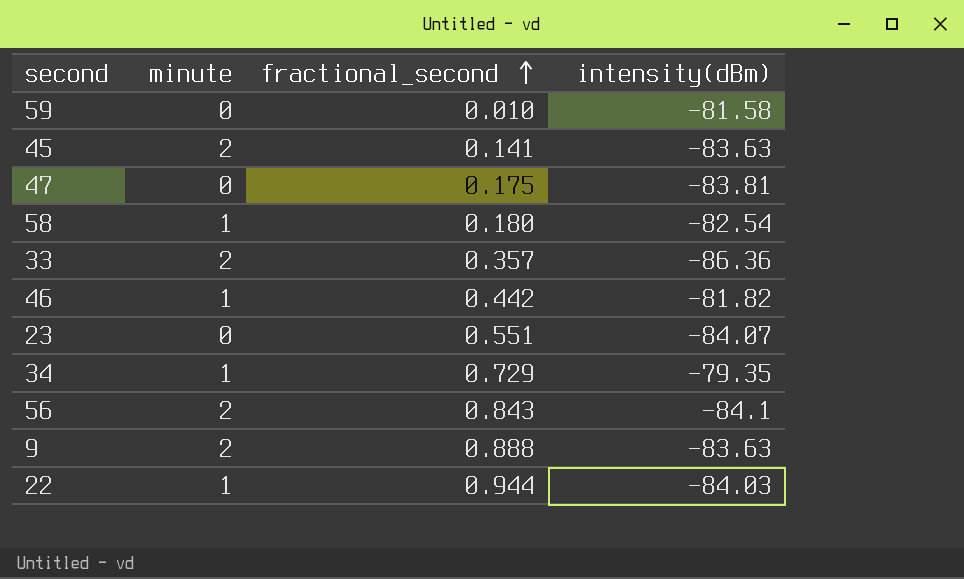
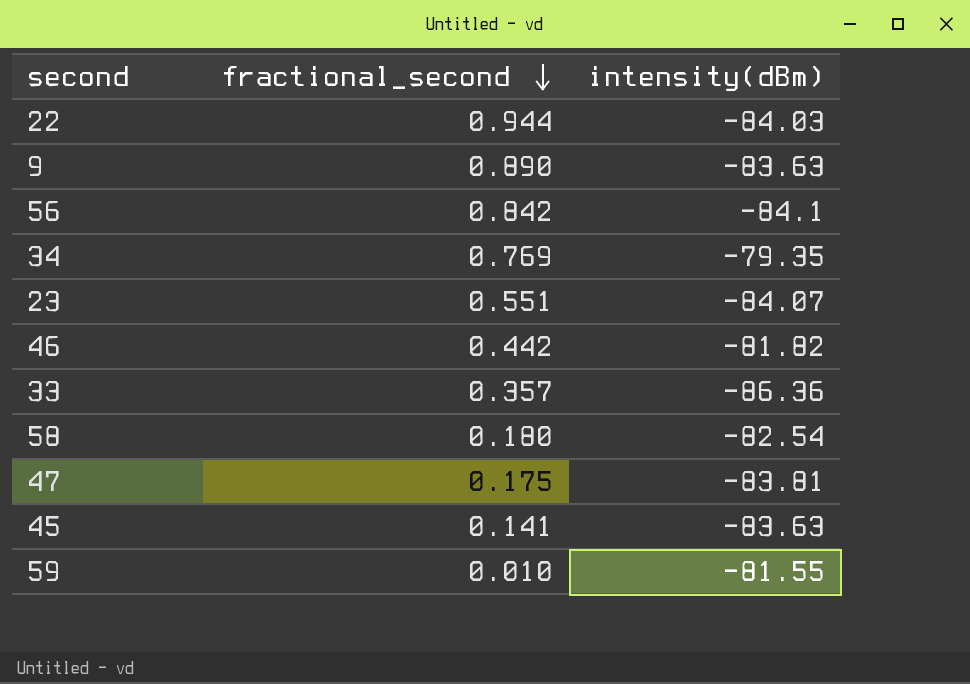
row order: fractional_second ascending -> fractional_second descending
column minute | position: 2 -> none
9 | fractional_second: 0.888 -> 0.890
56 | fractional_second: 0.843 -> 0.842
34 | fractional_second: 0.729 -> 0.769
59 | intensity(dBm): -81.58 -> -81.55

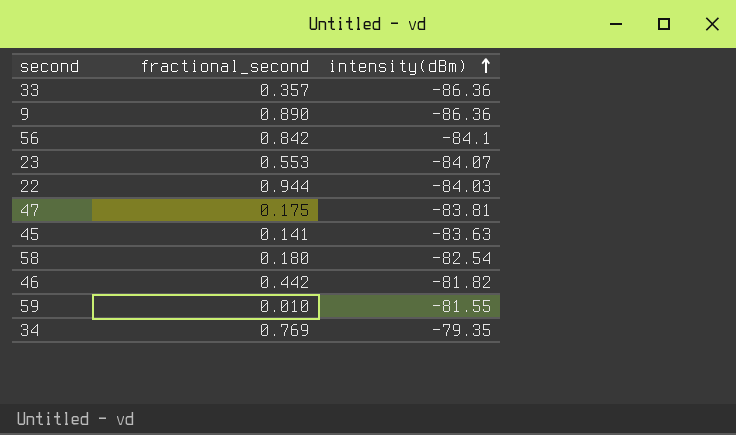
row order: fractional_second descending -> intensity(dBm) ascending
9 | intensity(dBm): -83.63 -> -86.36
23 | fractional_second: 0.551 -> 0.553

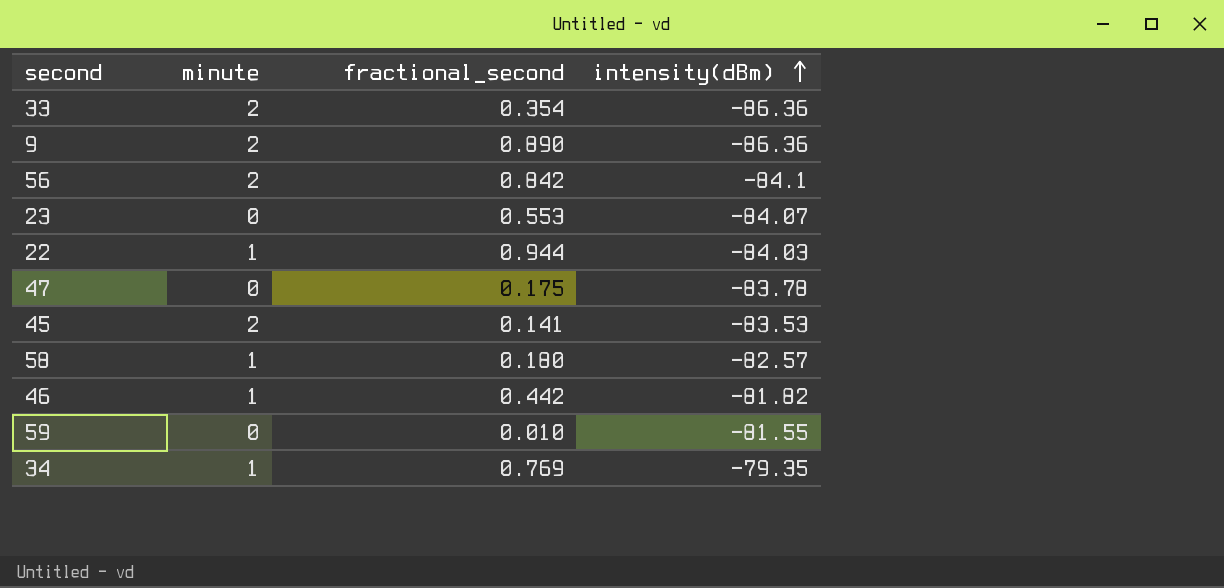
column minute | position: none -> 2
33 | fractional_second: 0.357 -> 0.354
47 | intensity(dBm): -83.81 -> -83.78
45 | intensity(dBm): -83.63 -> -83.53
58 | intensity(dBm): -82.54 -> -82.57

